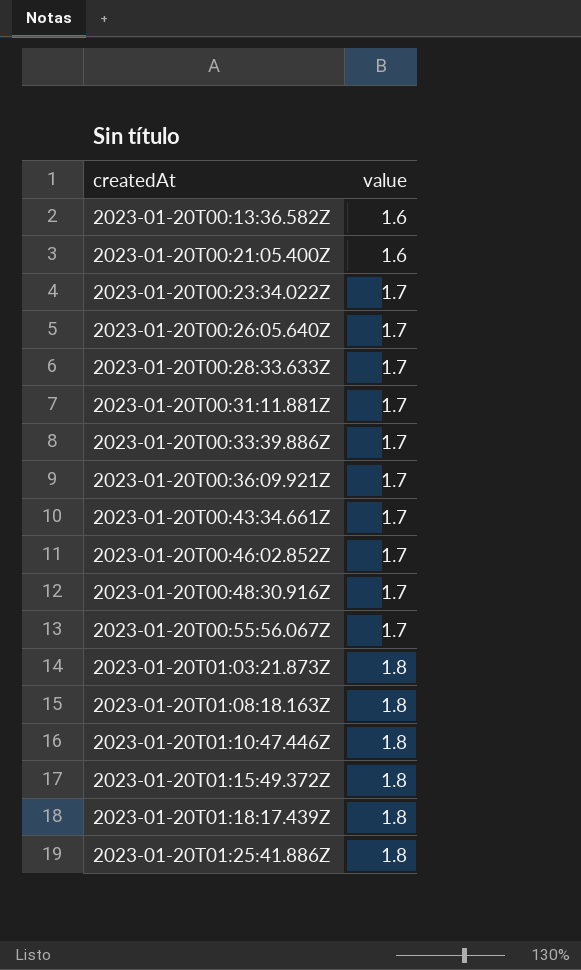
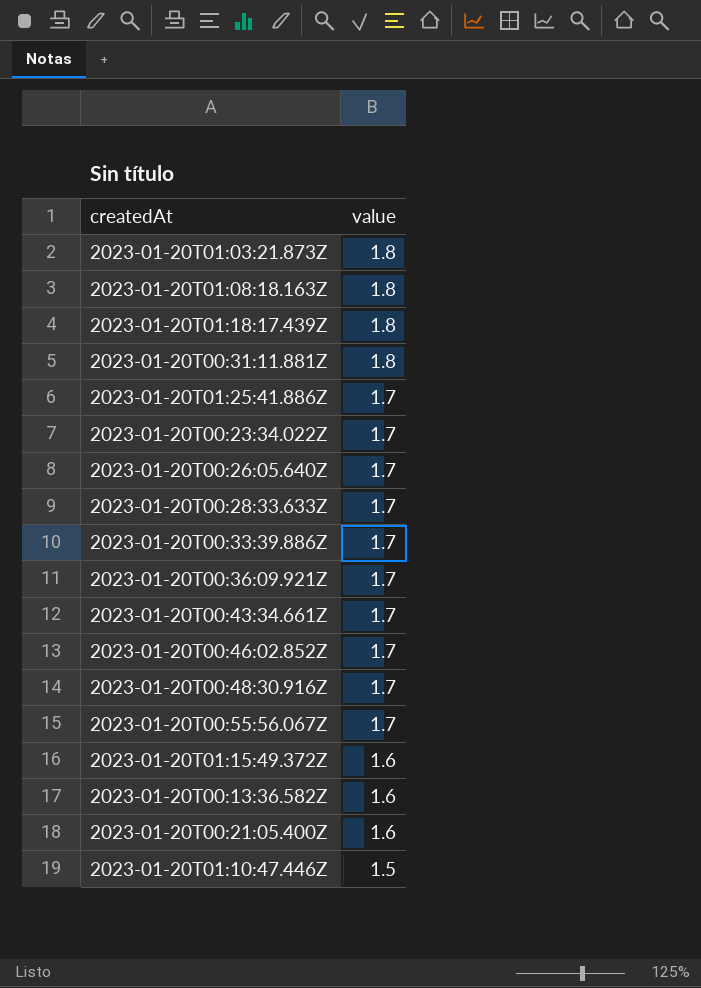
row order: createdAt ascending -> value descending
2023-01-20T00:31:11.881Z | value: 1.7 -> 1.8
2023-01-20T01:25:41.886Z | value: 1.8 -> 1.7
2023-01-20T01:15:49.372Z | value: 1.8 -> 1.6
2023-01-20T01:10:47.446Z | value: 1.8 -> 1.5

